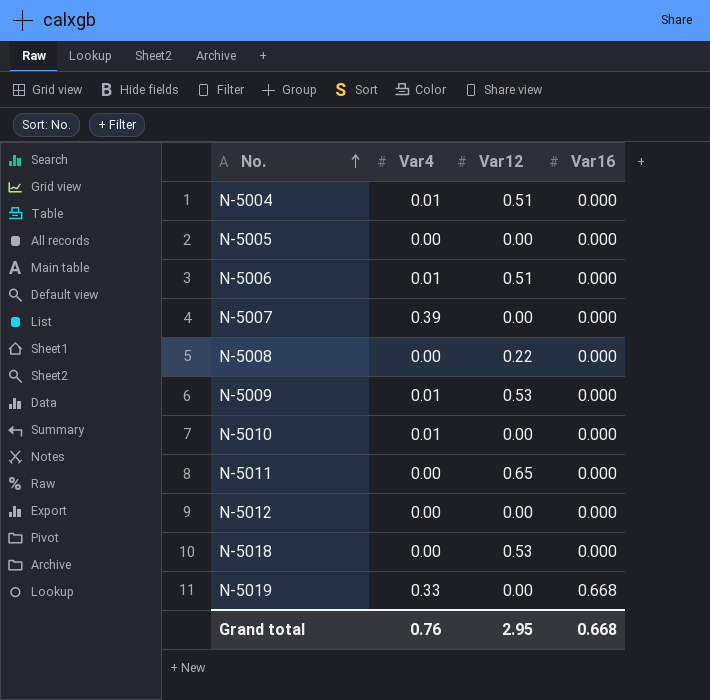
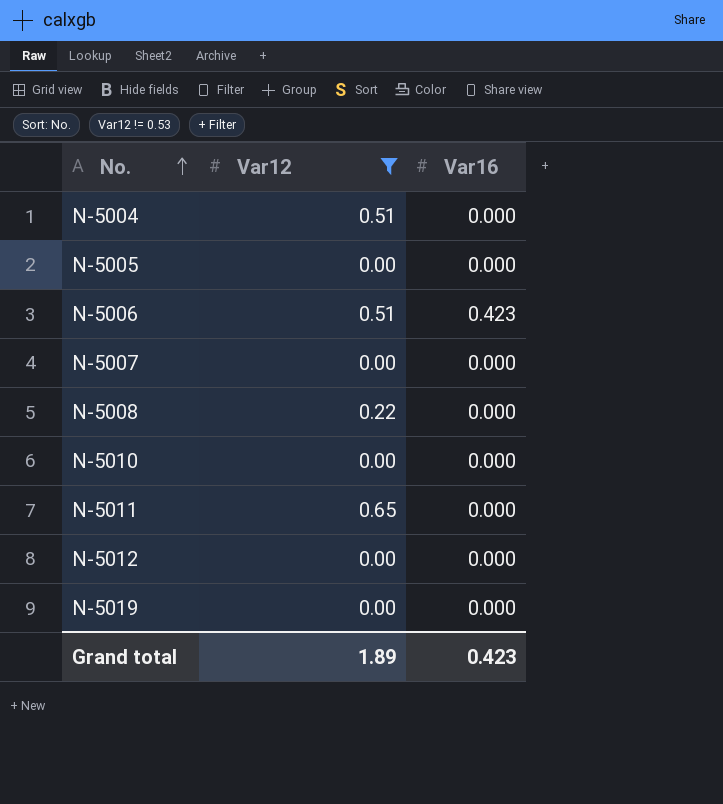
filter: none -> Var12 != 0.53
column Var4 | position: 2 -> none
N-5006 | Var16: 0.000 -> 0.423
N-5019 | Var16: 0.668 -> 0.000
Grand total | Var12: 2.95 -> 1.89
Grand total | Var16: 0.668 -> 0.423

